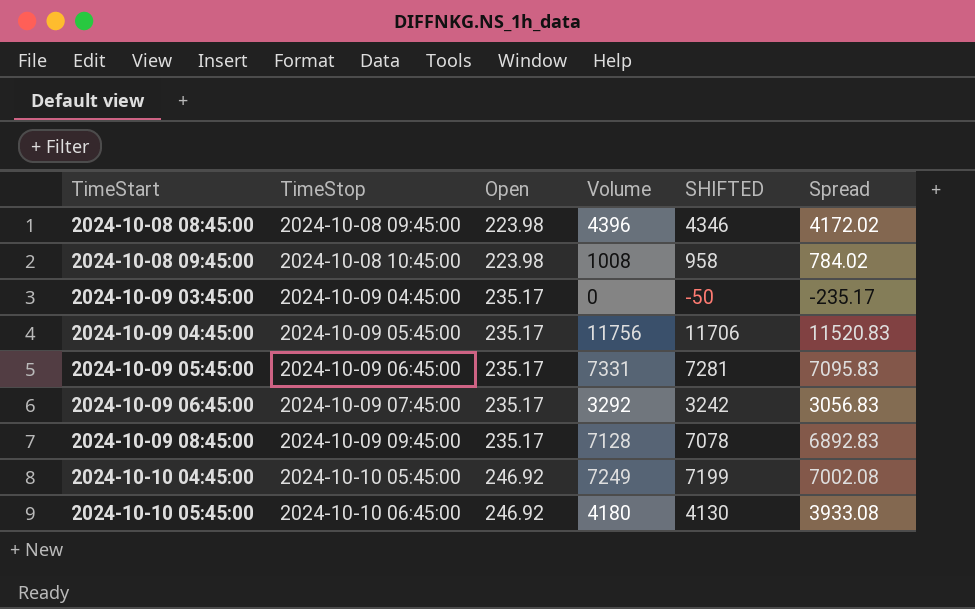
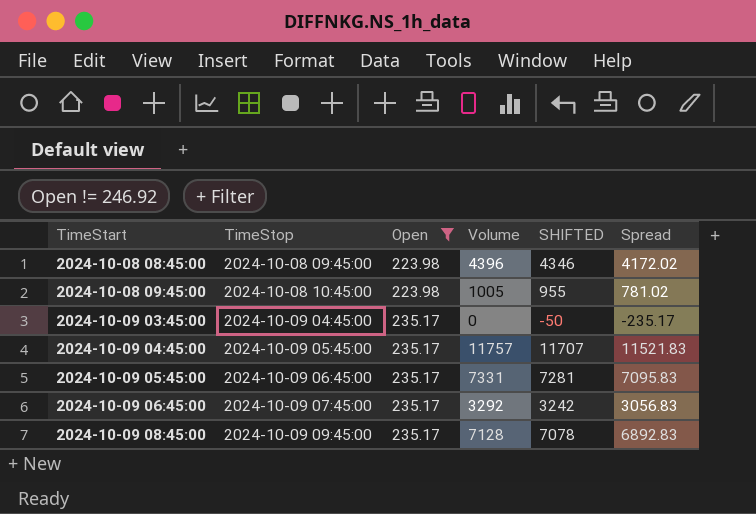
filter: none -> Open != 246.92
2024-10-08 09:45:00 | Volume: 1008 -> 1005
2024-10-08 09:45:00 | SHIFTED: 958 -> 955
2024-10-08 09:45:00 | Spread: 784.02 -> 781.02
2024-10-09 04:45:00 | Volume: 11756 -> 11757
2024-10-09 04:45:00 | SHIFTED: 11706 -> 11707
2024-10-09 04:45:00 | Spread: 11520.83 -> 11521.83

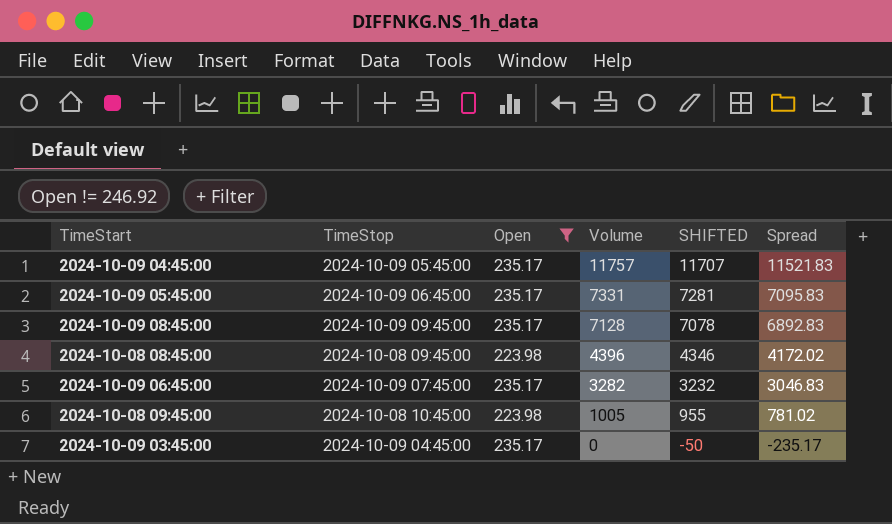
row order: TimeStart ascending -> Volume descending
2024-10-09 06:45:00 | Volume: 3292 -> 3282
2024-10-09 06:45:00 | SHIFTED: 3242 -> 3232
2024-10-09 06:45:00 | Spread: 3056.83 -> 3046.83

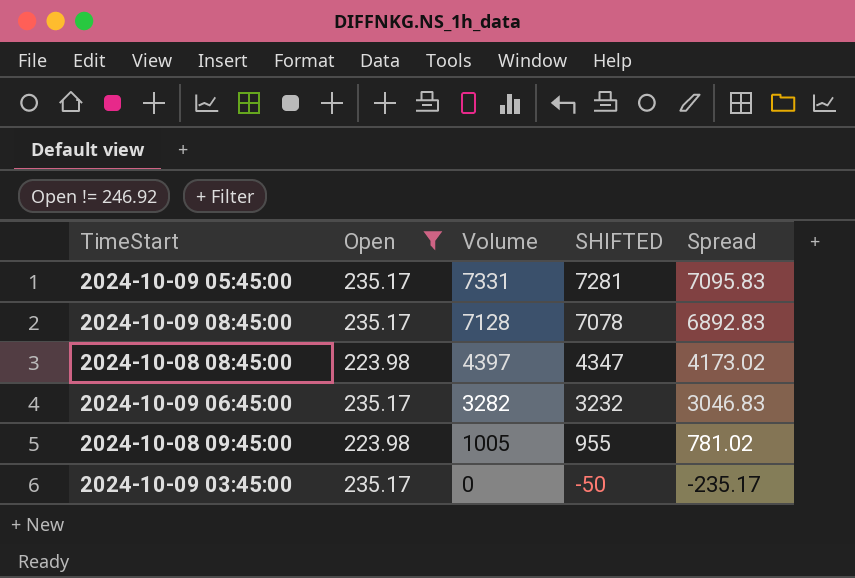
column TimeStop | position: 2 -> none
row 2024-10-09 04:45:00: 2024-10-09 05:45:00 | 235.17 | 11757 | 11707 | 11521.83 -> none
2024-10-08 08:45:00 | Volume: 4396 -> 4397
2024-10-08 08:45:00 | SHIFTED: 4346 -> 4347
2024-10-08 08:45:00 | Spread: 4172.02 -> 4173.02

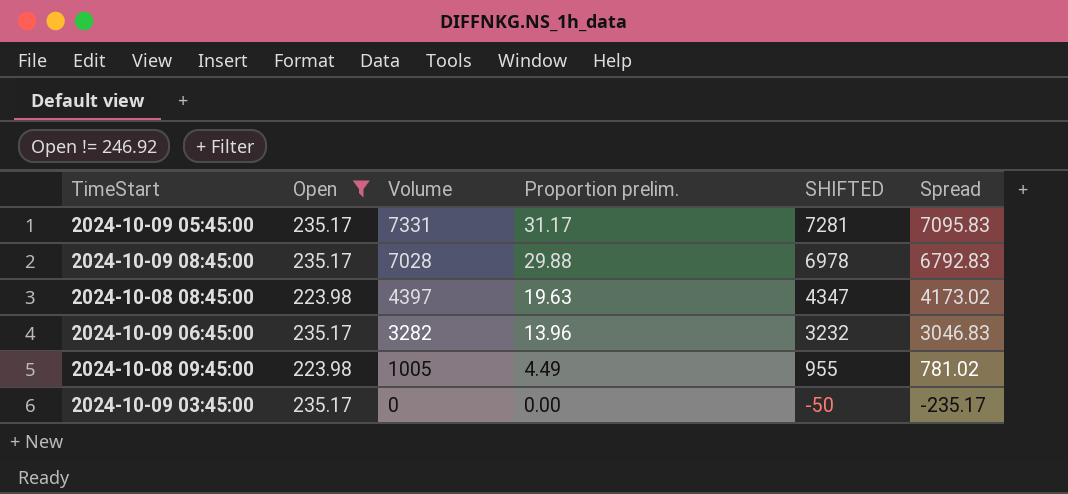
column Proportion prelim. | formula: none -> [Volume] / [Open]
2024-10-09 08:45:00 | Volume: 7128 -> 7028
2024-10-09 08:45:00 | SHIFTED: 7078 -> 6978
2024-10-09 08:45:00 | Spread: 6892.83 -> 6792.83

